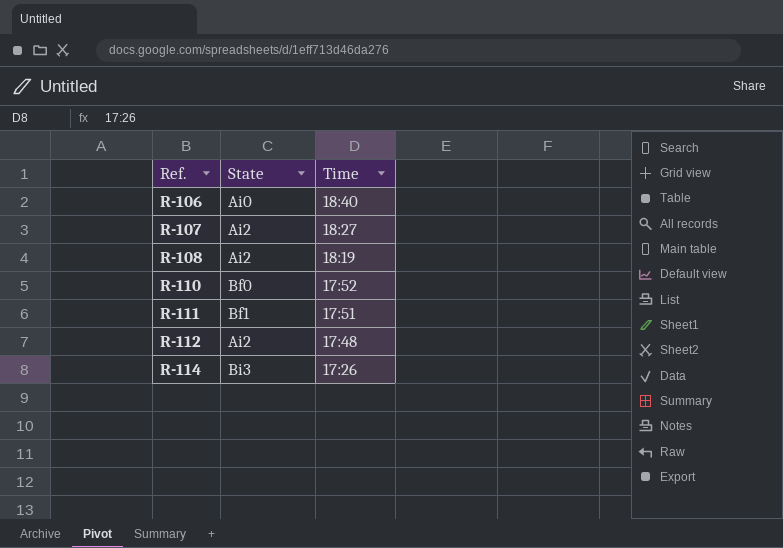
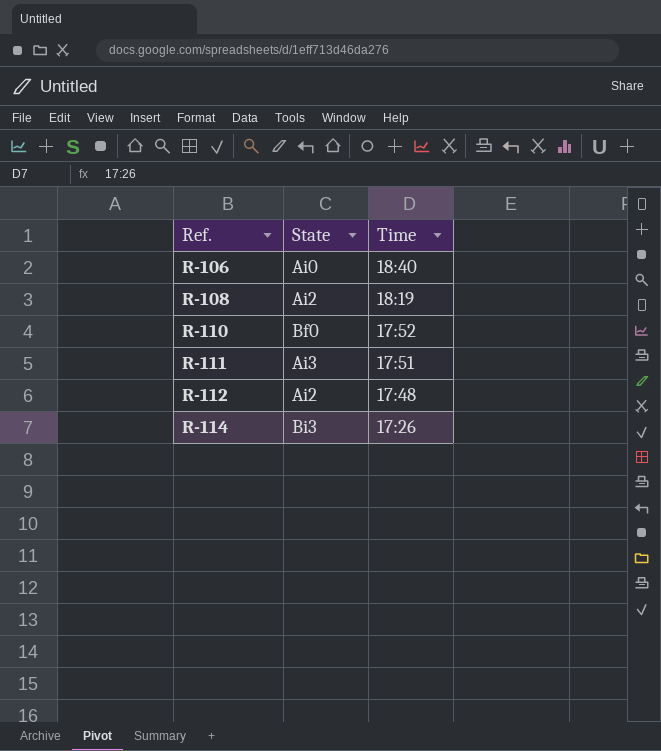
row R-107: Ai2 | 18:27 -> none
R-111 | State: Bf1 -> Ai3

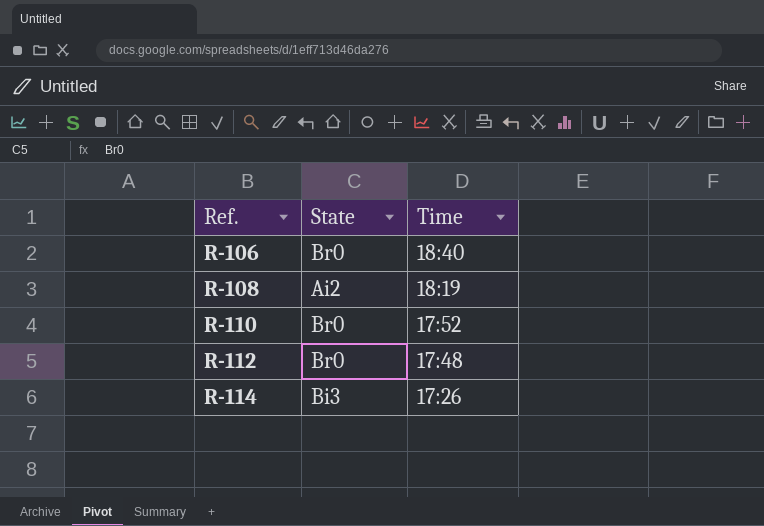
row R-111: Ai3 | 17:51 -> none
R-106 | State: Ai0 -> Br0
R-110 | State: Bf0 -> Br0
R-112 | State: Ai2 -> Br0

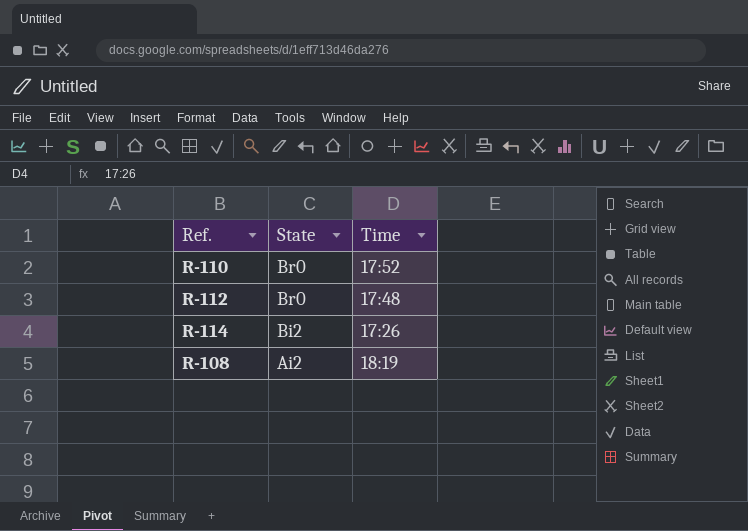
row order: Ref. ascending -> State descending
row R-106: Br0 | 18:40 -> none
R-114 | State: Bi3 -> Bi2

